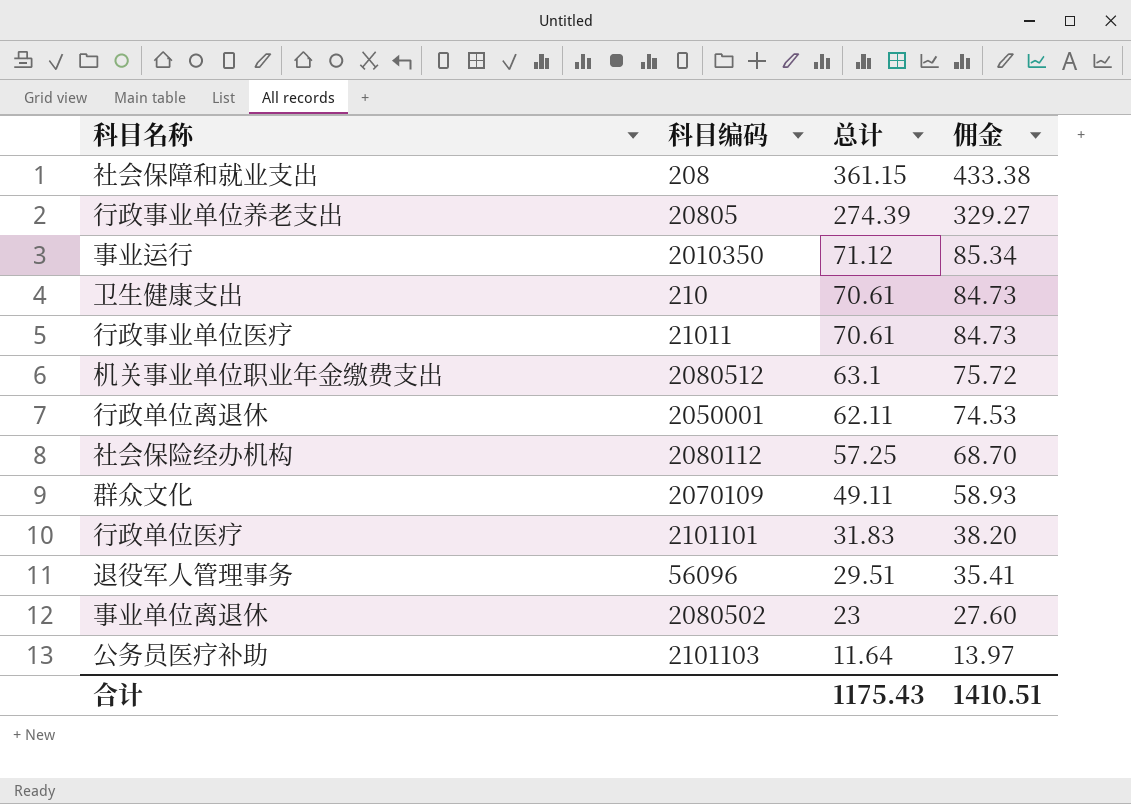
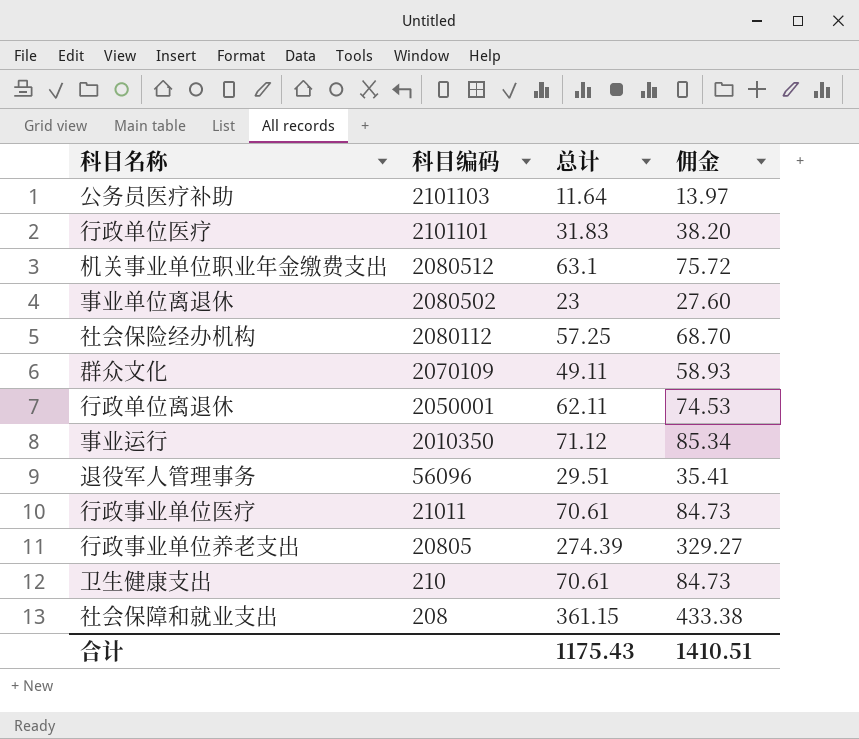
row order: 总计 descending -> 科目编码 descending

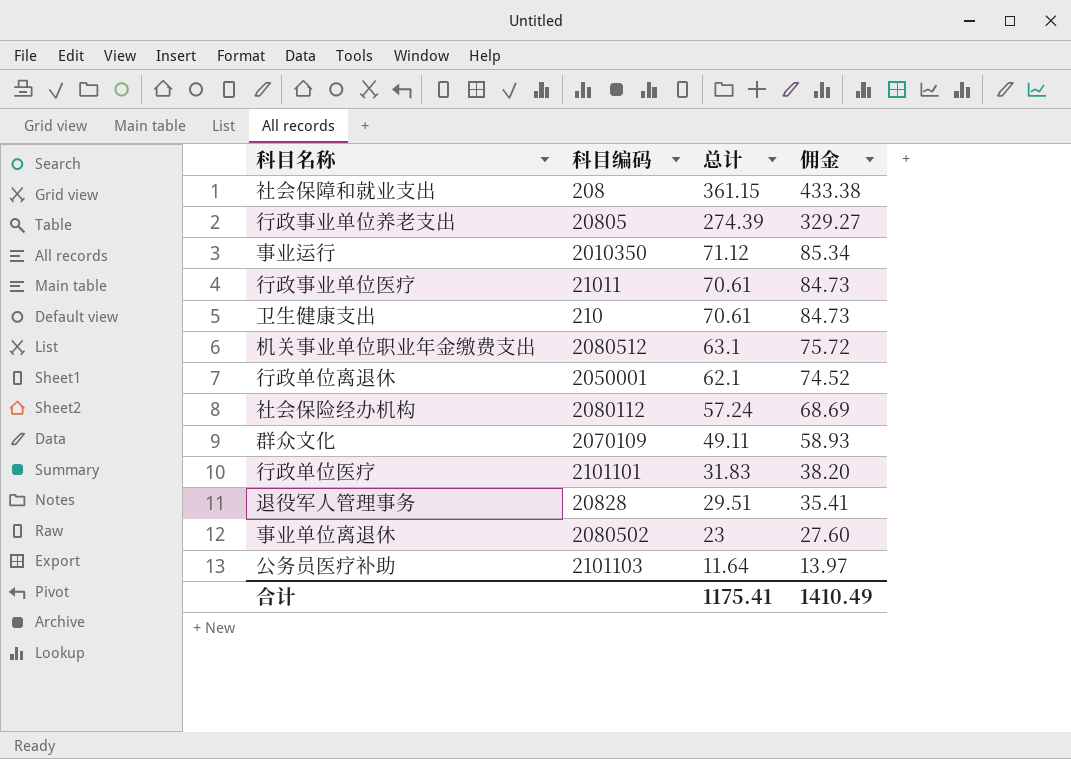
row order: 科目编码 descending -> 总计 descending
行政单位离退休 | 总计: 62.11 -> 62.1
行政单位离退休 | 佣金: 74.53 -> 74.52
社会保险经办机构 | 总计: 57.25 -> 57.24
社会保险经办机构 | 佣金: 68.70 -> 68.69
退役军人管理事务 | 科目编码: 56096 -> 20828
合计 | 总计: 1175.43 -> 1175.41
合计 | 佣金: 1410.51 -> 1410.49

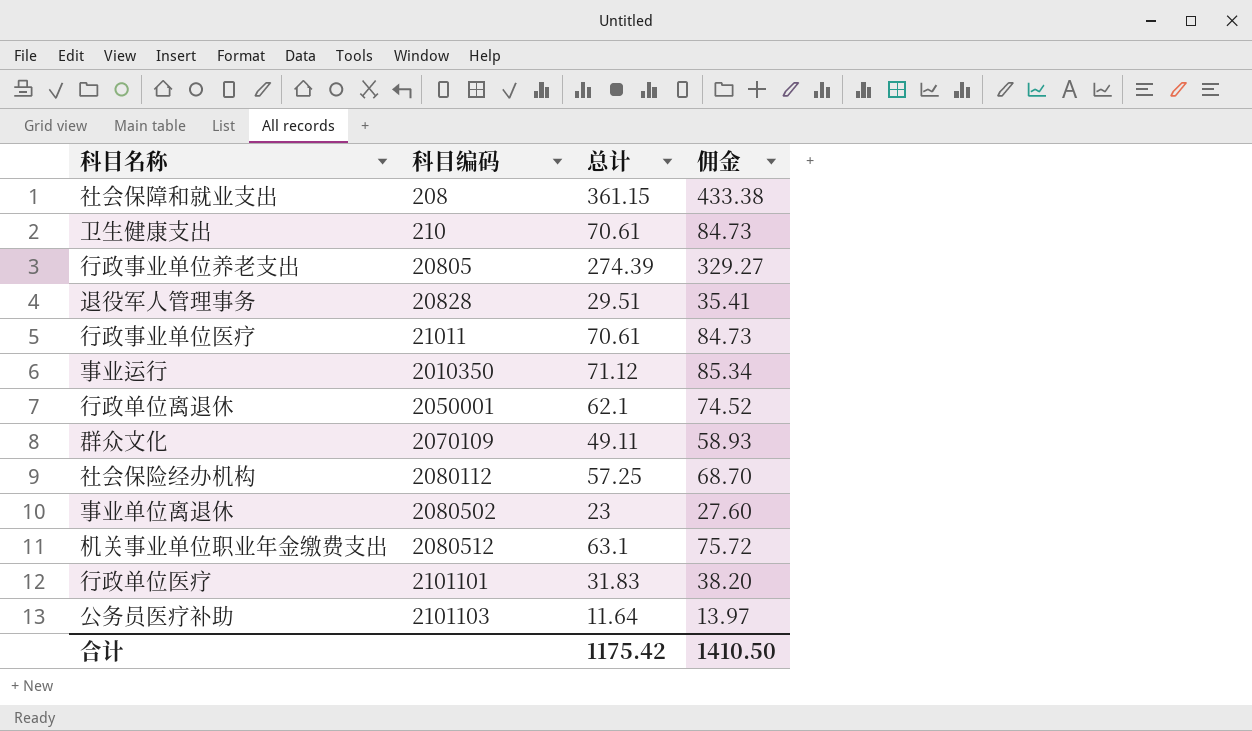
row order: 总计 descending -> 科目编码 ascending
社会保险经办机构 | 总计: 57.24 -> 57.25
社会保险经办机构 | 佣金: 68.69 -> 68.70
合计 | 总计: 1175.41 -> 1175.42
合计 | 佣金: 1410.49 -> 1410.50

